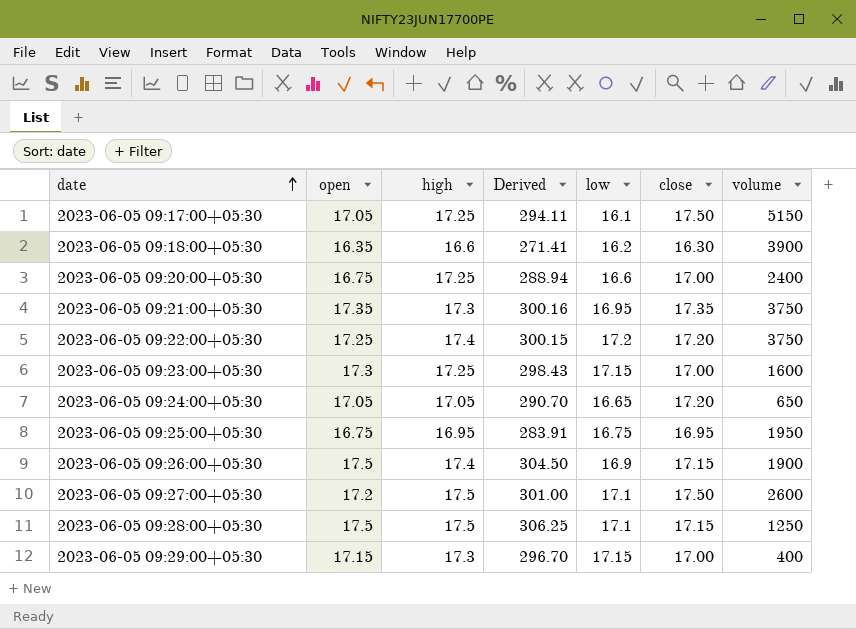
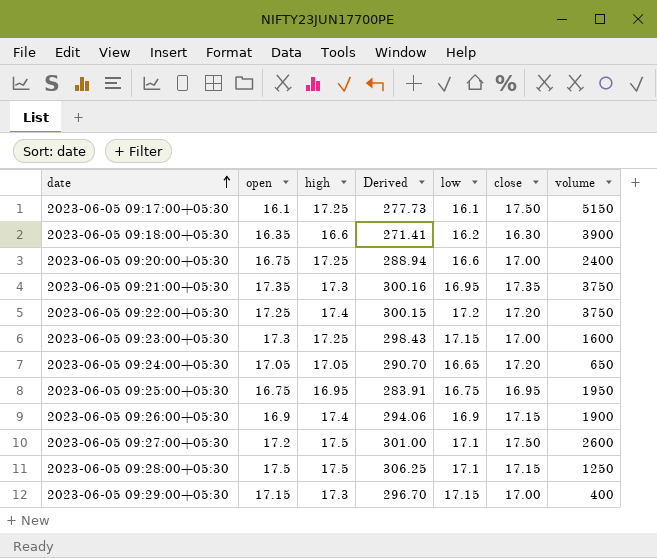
2023-06-05 09:17:00+05:30 | open: 17.05 -> 16.1
2023-06-05 09:17:00+05:30 | Derived: 294.11 -> 277.73
2023-06-05 09:26:00+05:30 | open: 17.5 -> 16.9
2023-06-05 09:26:00+05:30 | Derived: 304.50 -> 294.06

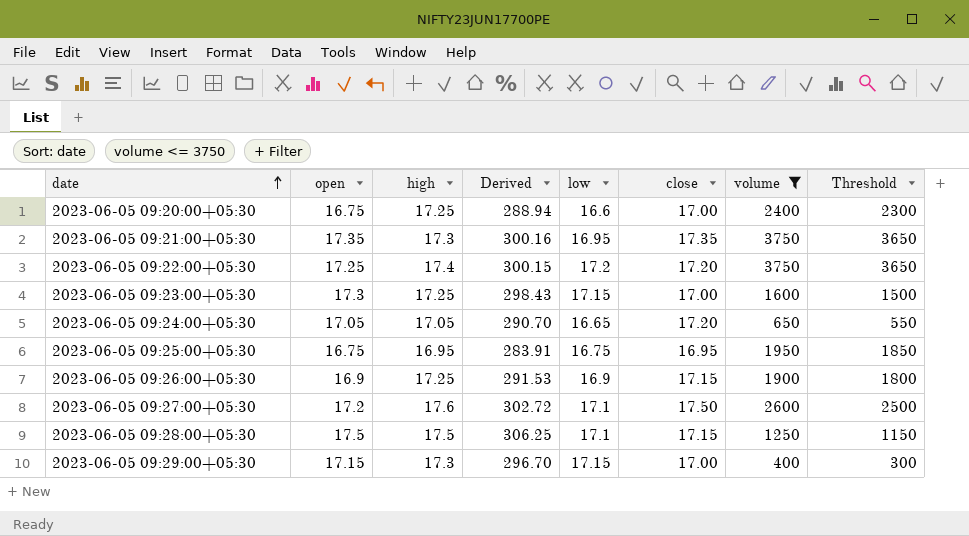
filter: none -> volume <= 3750
column Threshold | formula: none -> [volume] - 100
2023-06-05 09:26:00+05:30 | high: 17.4 -> 17.25
2023-06-05 09:26:00+05:30 | Derived: 294.06 -> 291.53
2023-06-05 09:27:00+05:30 | high: 17.5 -> 17.6
2023-06-05 09:27:00+05:30 | Derived: 301.00 -> 302.72

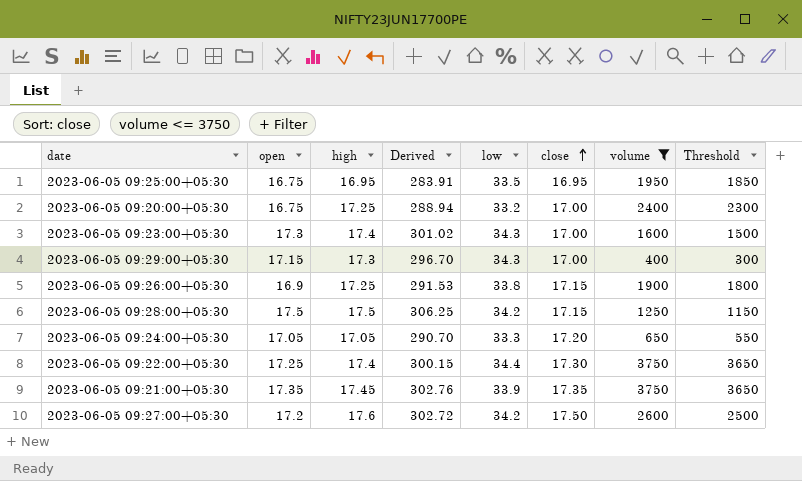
row order: date ascending -> close ascending
2023-06-05 09:25:00+05:30 | low: 16.75 -> 33.5
2023-06-05 09:20:00+05:30 | low: 16.6 -> 33.2
2023-06-05 09:23:00+05:30 | high: 17.25 -> 17.4
2023-06-05 09:23:00+05:30 | Derived: 298.43 -> 301.02
2023-06-05 09:23:00+05:30 | low: 17.15 -> 34.3
2023-06-05 09:29:00+05:30 | low: 17.15 -> 34.3
2023-06-05 09:26:00+05:30 | low: 16.9 -> 33.8
2023-06-05 09:28:00+05:30 | low: 17.1 -> 34.2
2023-06-05 09:24:00+05:30 | low: 16.65 -> 33.3
2023-06-05 09:22:00+05:30 | low: 17.2 -> 34.4
2023-06-05 09:22:00+05:30 | close: 17.20 -> 17.30
2023-06-05 09:21:00+05:30 | high: 17.3 -> 17.45
2023-06-05 09:21:00+05:30 | Derived: 300.16 -> 302.76
2023-06-05 09:21:00+05:30 | low: 16.95 -> 33.9
2023-06-05 09:27:00+05:30 | low: 17.1 -> 34.2

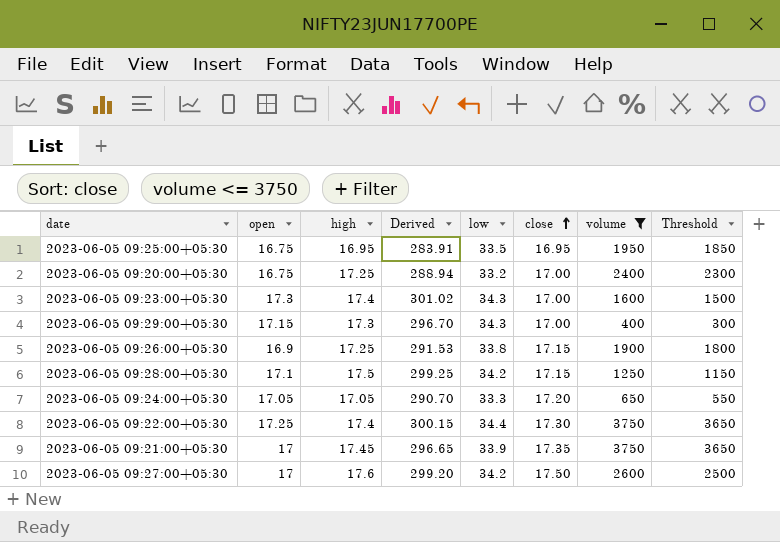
2023-06-05 09:28:00+05:30 | open: 17.5 -> 17.1
2023-06-05 09:28:00+05:30 | Derived: 306.25 -> 299.25
2023-06-05 09:21:00+05:30 | open: 17.35 -> 17
2023-06-05 09:21:00+05:30 | Derived: 302.76 -> 296.65
2023-06-05 09:27:00+05:30 | open: 17.2 -> 17
2023-06-05 09:27:00+05:30 | Derived: 302.72 -> 299.20

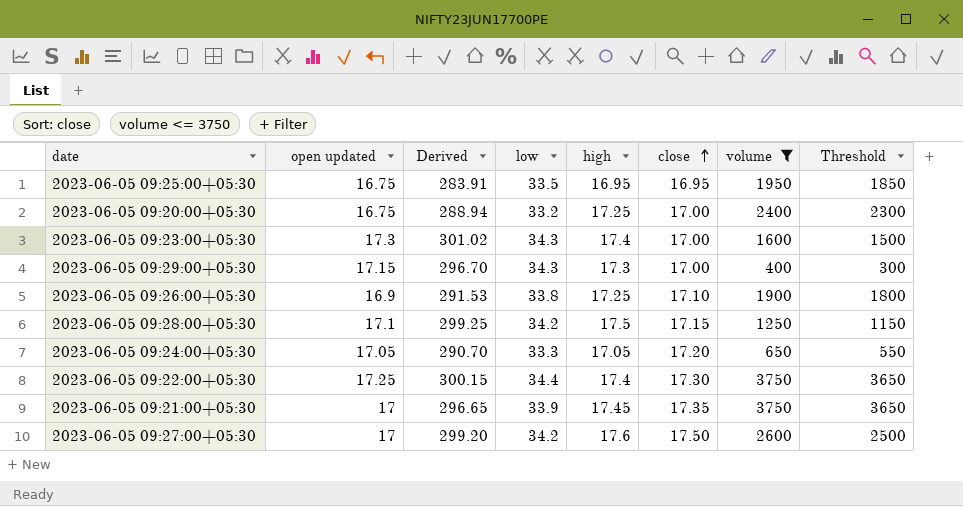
column name: open -> open updated
column high | position: 3 -> 5
2023-06-05 09:26:00+05:30 | close: 17.15 -> 17.10

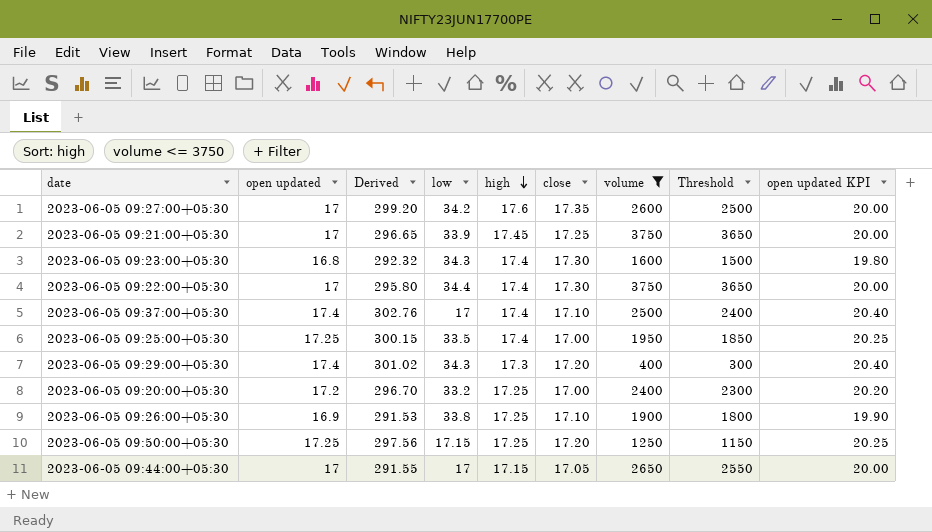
row order: close ascending -> high descending
column open updated KPI | formula: none -> [open updated] + 3
row 2023-06-05 09:28:00+05:30: 17.1 | 299.25 | 34.2 | 17.5 | 17.15 | 1250 | 1150 -> none
row 2023-06-05 09:24:00+05:30: 17.05 | 290.70 | 33.3 | 17.05 | 17.20 | 650 | 550 -> none
2023-06-05 09:27:00+05:30 | close: 17.50 -> 17.35
2023-06-05 09:21:00+05:30 | close: 17.35 -> 17.25
2023-06-05 09:23:00+05:30 | open updated: 17.3 -> 16.8
2023-06-05 09:23:00+05:30 | Derived: 301.02 -> 292.32
2023-06-05 09:23:00+05:30 | close: 17.00 -> 17.30
2023-06-05 09:22:00+05:30 | open updated: 17.25 -> 17
2023-06-05 09:22:00+05:30 | Derived: 300.15 -> 295.80
row 2023-06-05 09:37:00+05:30: none -> 17.4 | 302.76 | 17 | 17.4 | 17.10 | 2500 | 2400 | 20.40
2023-06-05 09:25:00+05:30 | open updated: 16.75 -> 17.25
2023-06-05 09:25:00+05:30 | Derived: 283.91 -> 300.15
2023-06-05 09:25:00+05:30 | high: 16.95 -> 17.4
2023-06-05 09:25:00+05:30 | close: 16.95 -> 17.00
2023-06-05 09:29:00+05:30 | open updated: 17.15 -> 17.4
2023-06-05 09:29:00+05:30 | Derived: 296.70 -> 301.02
2023-06-05 09:29:00+05:30 | close: 17.00 -> 17.20
2023-06-05 09:20:00+05:30 | open updated: 16.75 -> 17.2
2023-06-05 09:20:00+05:30 | Derived: 288.94 -> 296.70
row 2023-06-05 09:50:00+05:30: none -> 17.25 | 297.56 | 17.15 | 17.25 | 17.20 | 1250 | 1150 | 20.25
row 2023-06-05 09:44:00+05:30: none -> 17 | 291.55 | 17 | 17.15 | 17.05 | 2650 | 2550 | 20.00

